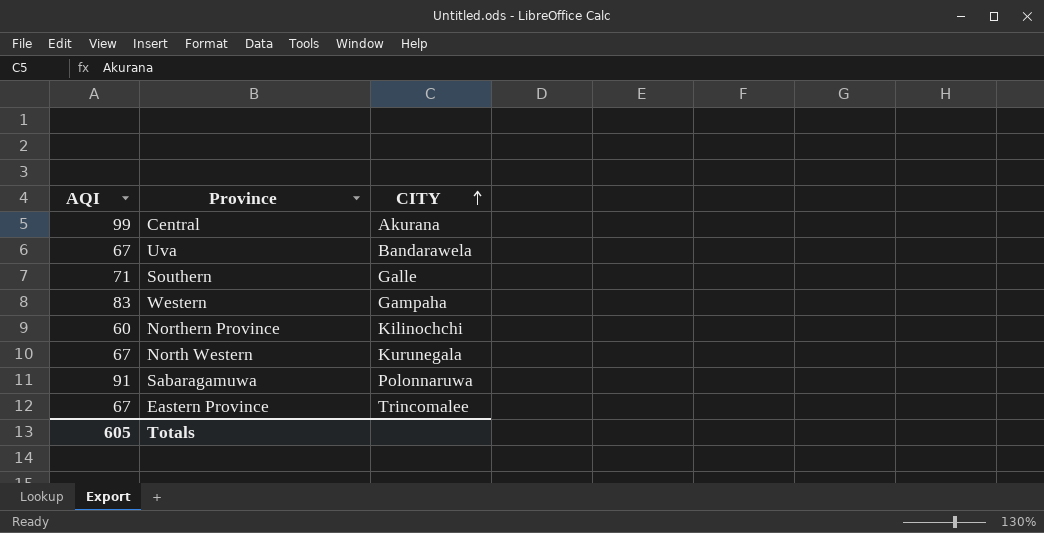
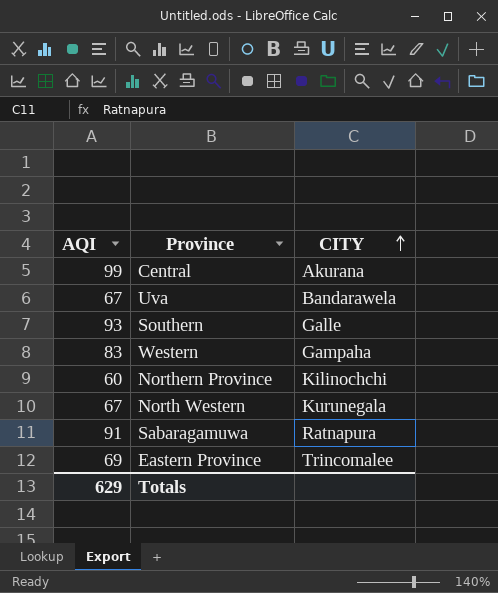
Southern | AQI: 71 -> 93
Sabaragamuwa | CITY: Polonnaruwa -> Ratnapura
Eastern Province | AQI: 67 -> 69
Totals | AQI: 605 -> 629

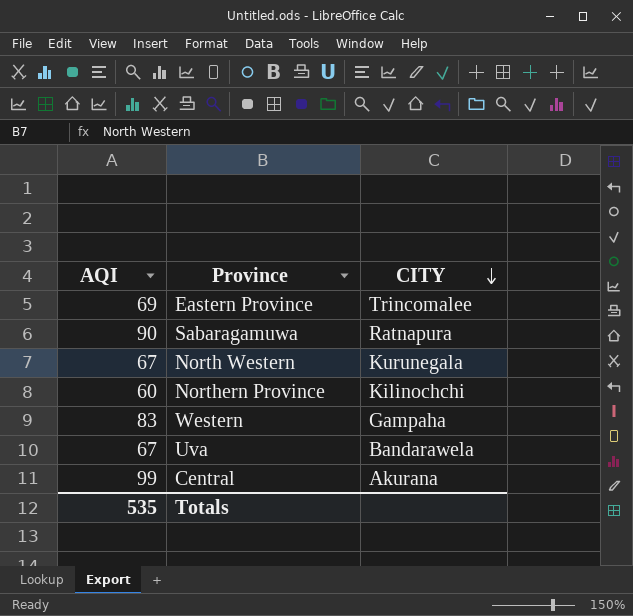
row order: CITY ascending -> CITY descending
row Southern: 93 | Galle -> none
Sabaragamuwa | AQI: 91 -> 90
Totals | AQI: 629 -> 535

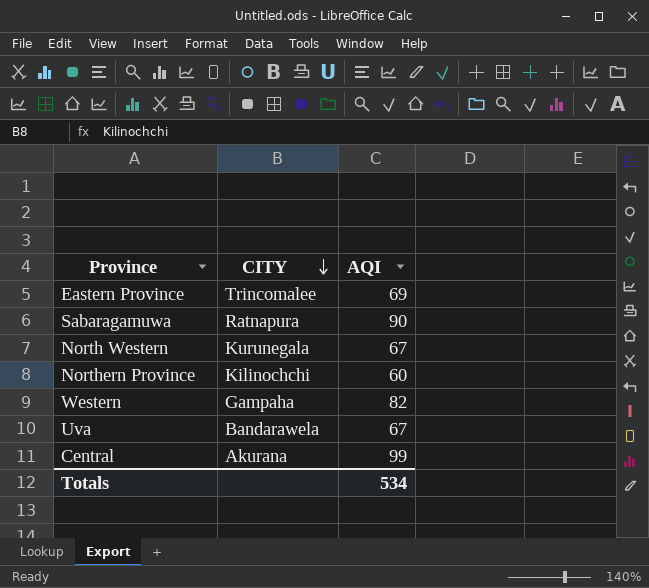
column AQI | position: 1 -> 3
Western | AQI: 83 -> 82
Totals | AQI: 535 -> 534

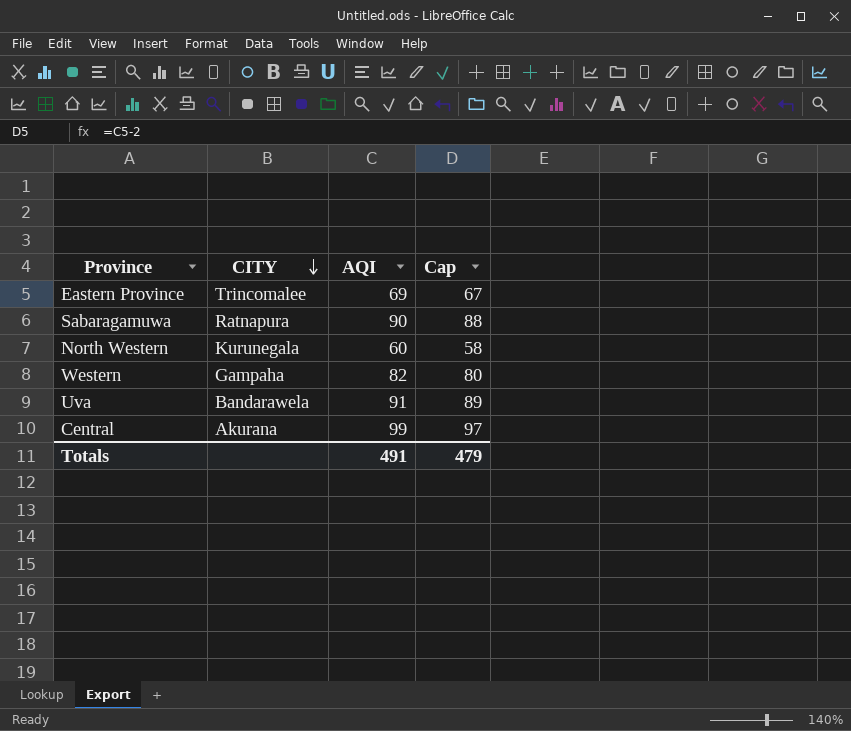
column Cap | formula: none -> [AQI] - 2
row Northern Province: Kilinochchi | 60 -> none
North Western | AQI: 67 -> 60
Uva | AQI: 67 -> 91
Totals | AQI: 534 -> 491

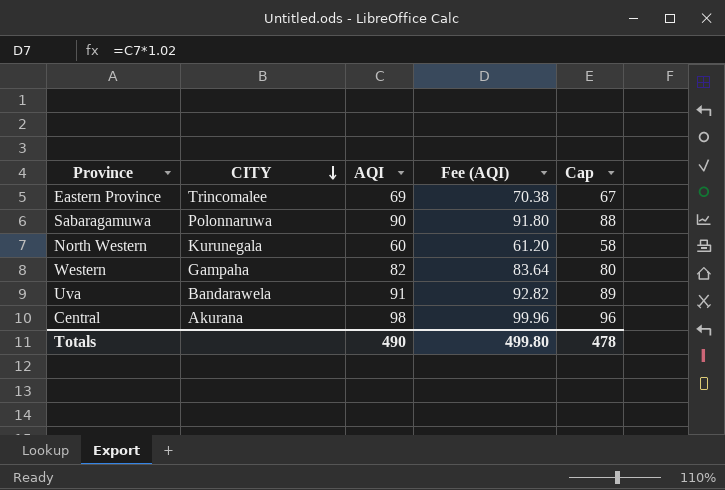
column Fee (AQI) | formula: none -> [AQI] * 1.02
Sabaragamuwa | CITY: Ratnapura -> Polonnaruwa
Central | AQI: 99 -> 98
Central | Cap: 97 -> 96
Totals | AQI: 491 -> 490
Totals | Cap: 479 -> 478

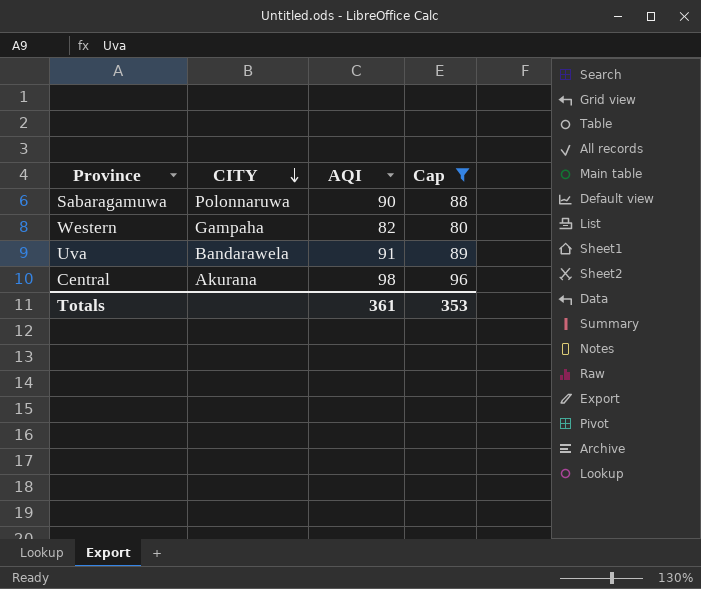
filter: none -> Cap >= 80
column Fee (AQI) | formula: [AQI] * 1.02 -> none
Totals | AQI: 490 -> 361
Totals | Cap: 478 -> 353

